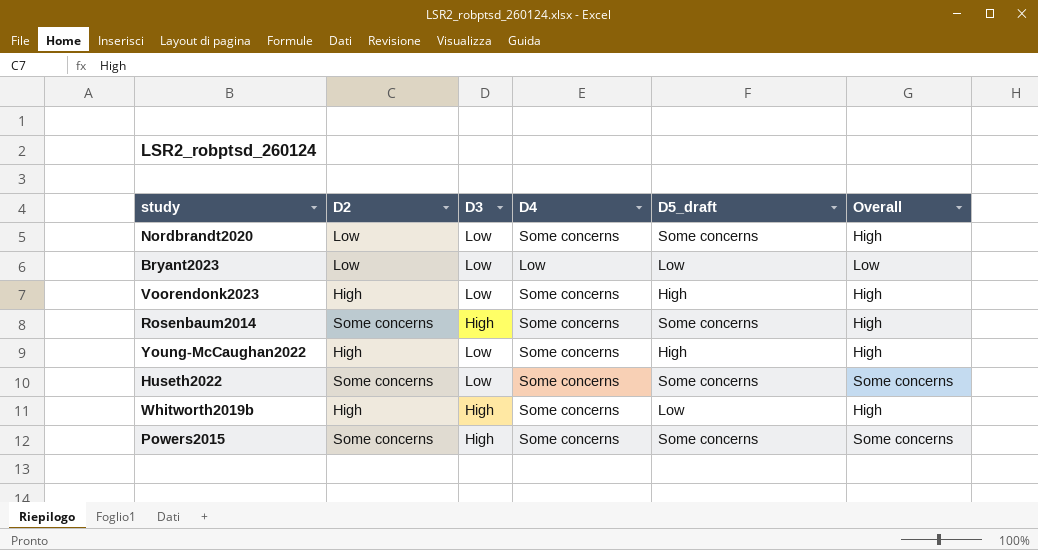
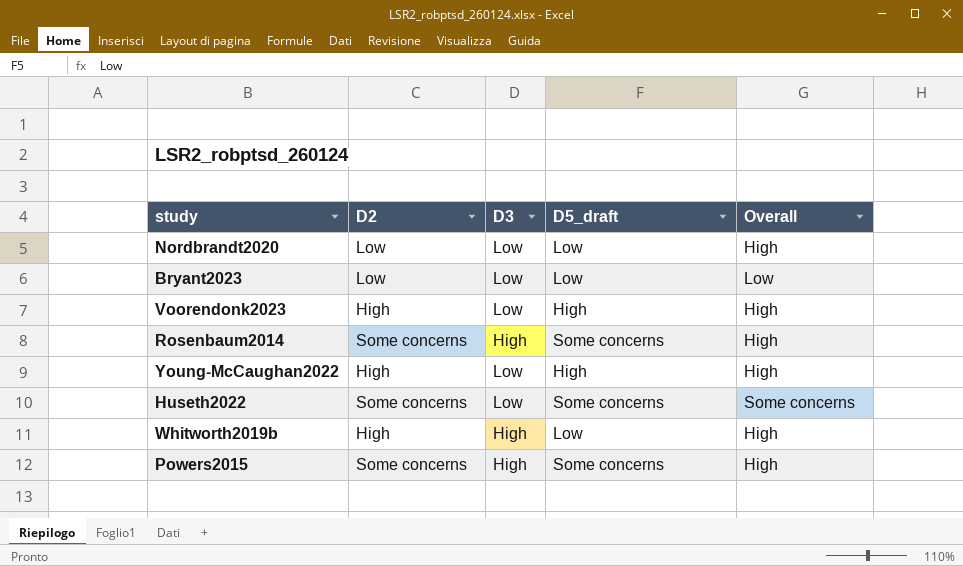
column D4 | position: 4 -> none
Nordbrandt2020 | D5_draft: Some concerns -> Low
Powers2015 | Overall: Some concerns -> High

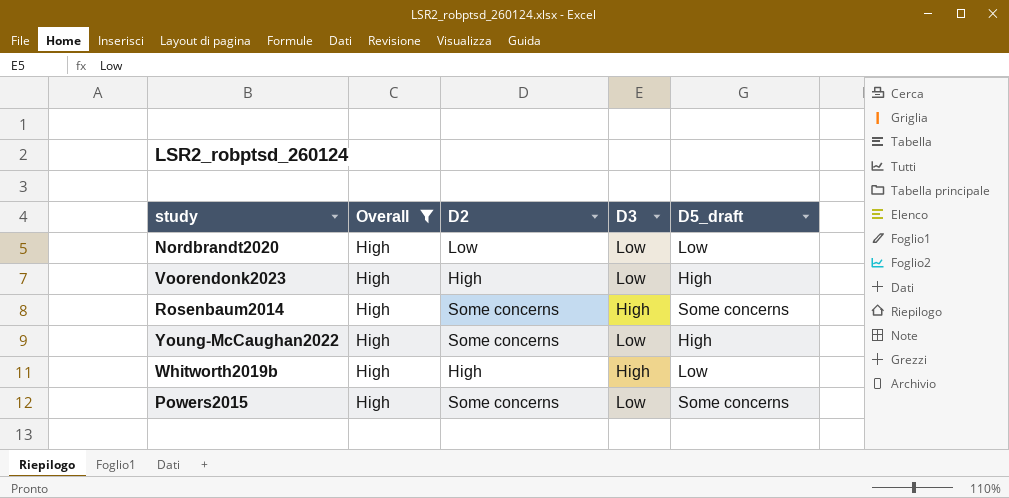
filter: none -> Overall = High
column Overall | position: 5 -> 2
Young-McCaughan2022 | D2: High -> Some concerns
Powers2015 | D3: High -> Low

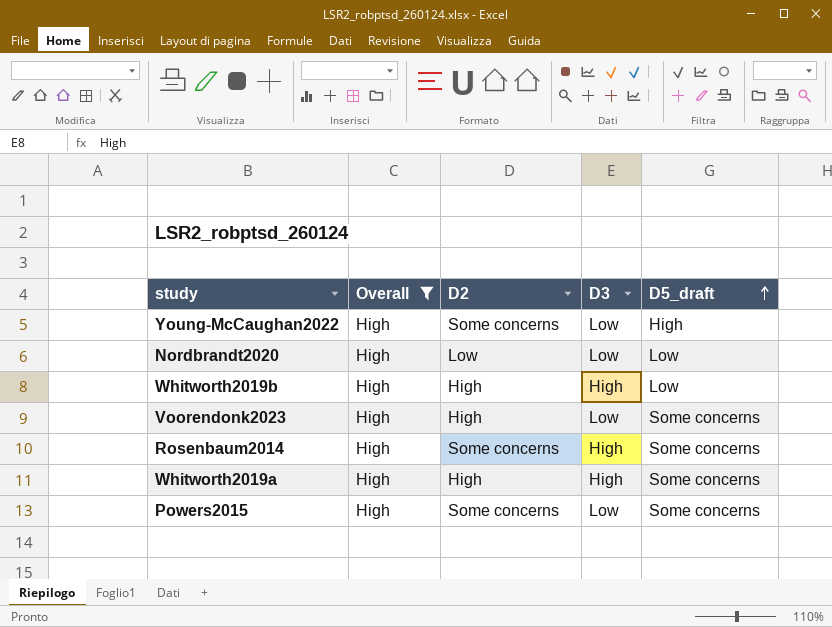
row order: none -> D5_draft ascending
Voorendonk2023 | D5_draft: High -> Some concerns
row Whitworth2019a: none -> High | High | High | Some concerns

